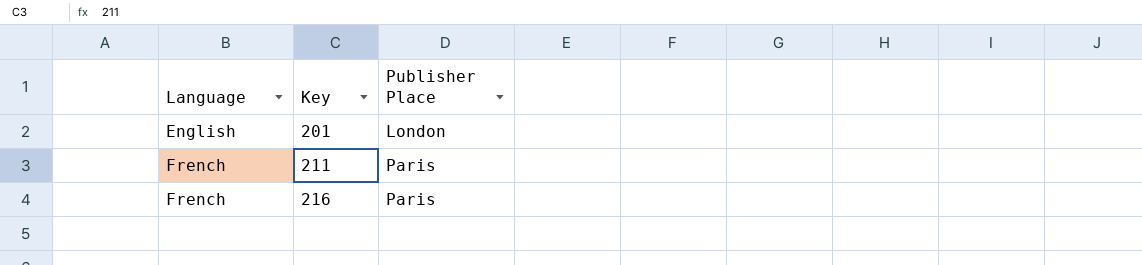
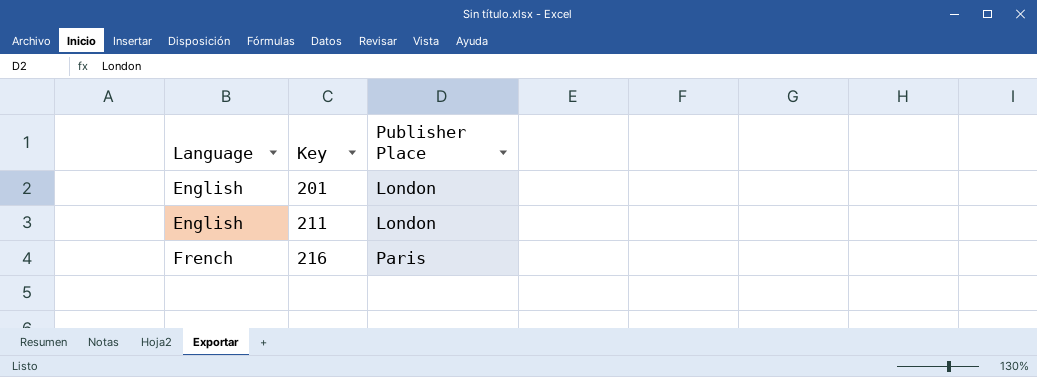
211 | Language: French -> English
211 | Publisher Place: Paris -> London

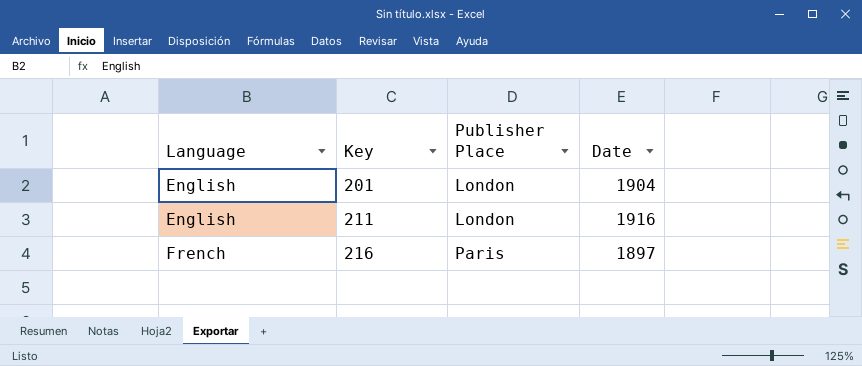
column Date | position: none -> 4

